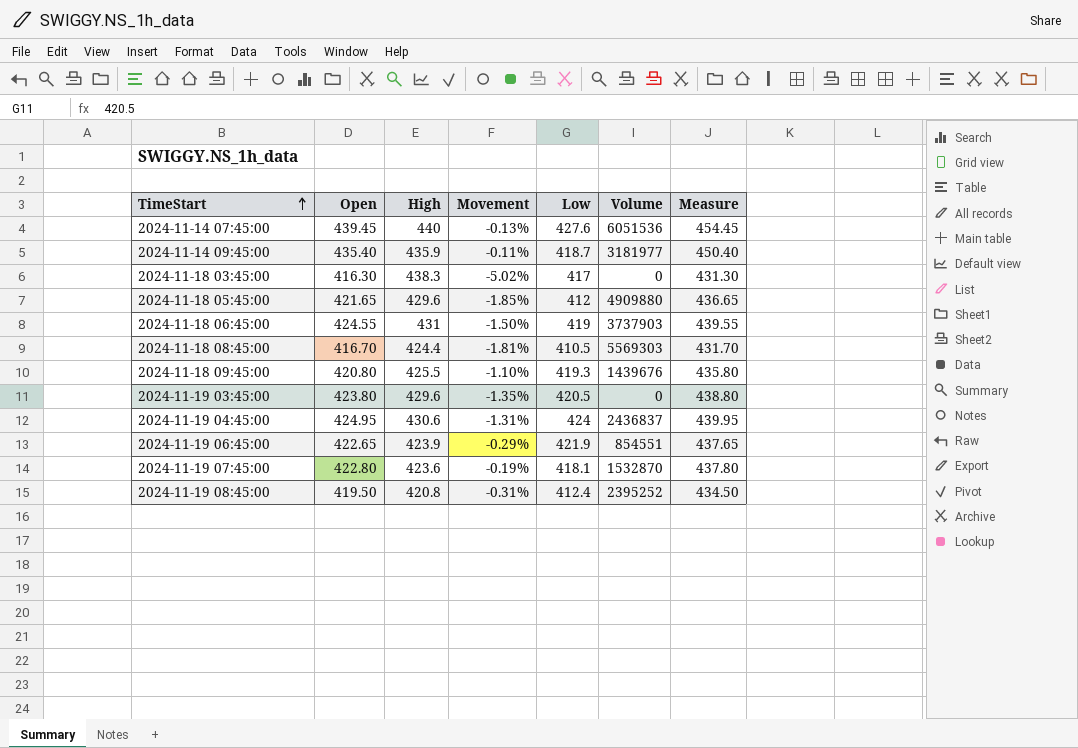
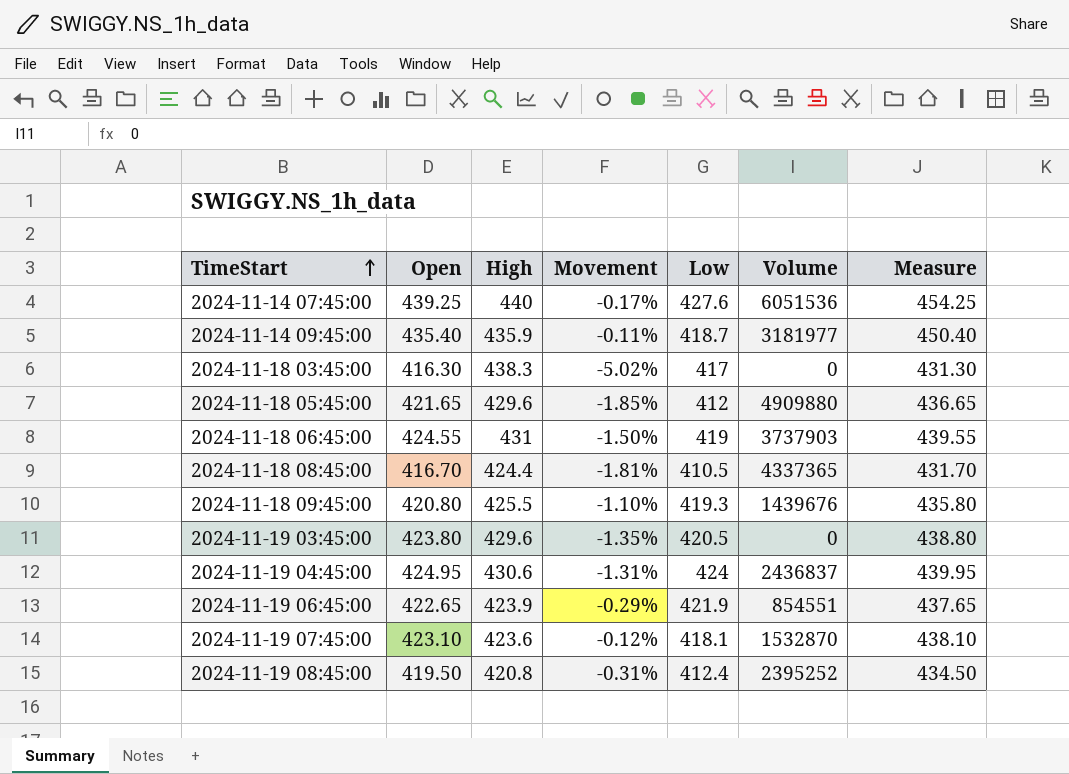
2024-11-14 07:45:00 | Open: 439.45 -> 439.25
2024-11-14 07:45:00 | Movement: -0.13% -> -0.17%
2024-11-14 07:45:00 | Measure: 454.45 -> 454.25
2024-11-18 08:45:00 | Volume: 5569303 -> 4337365
2024-11-19 07:45:00 | Open: 422.80 -> 423.10
2024-11-19 07:45:00 | Movement: -0.19% -> -0.12%
2024-11-19 07:45:00 | Measure: 437.80 -> 438.10

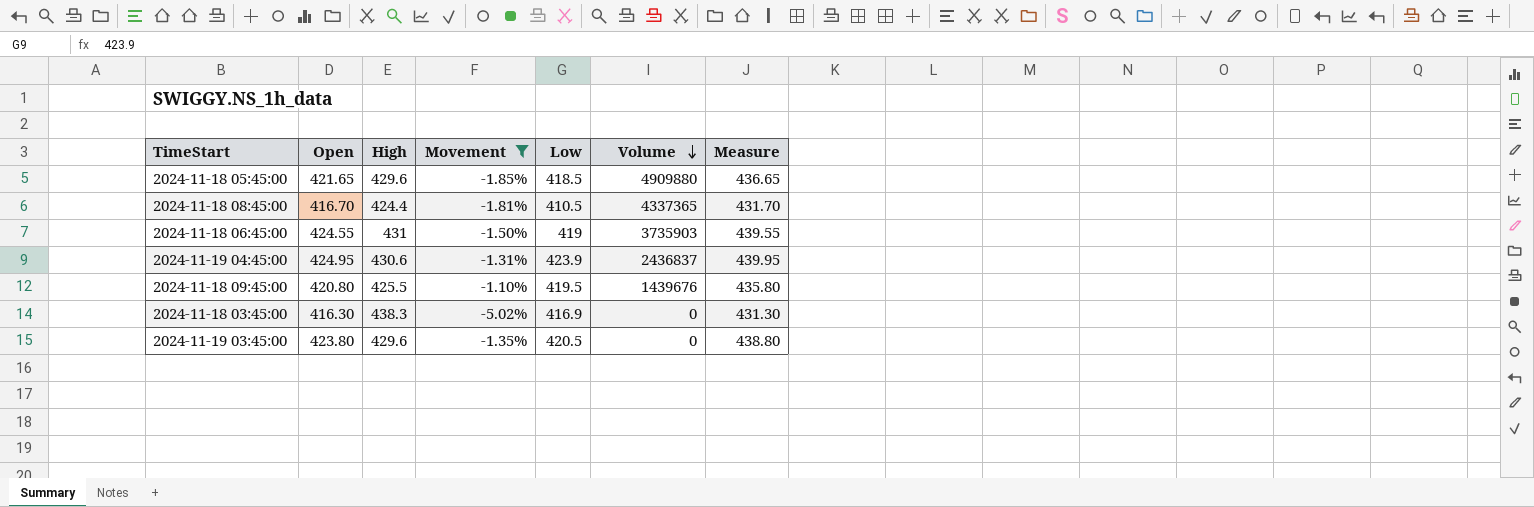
filter: none -> Movement <= -1.10%
row order: TimeStart ascending -> Volume descending
2024-11-18 05:45:00 | Low: 412 -> 418.5
2024-11-18 06:45:00 | Volume: 3737903 -> 3735903
2024-11-19 04:45:00 | Low: 424 -> 423.9
2024-11-18 09:45:00 | Low: 419.3 -> 419.5
2024-11-18 03:45:00 | Low: 417 -> 416.9

